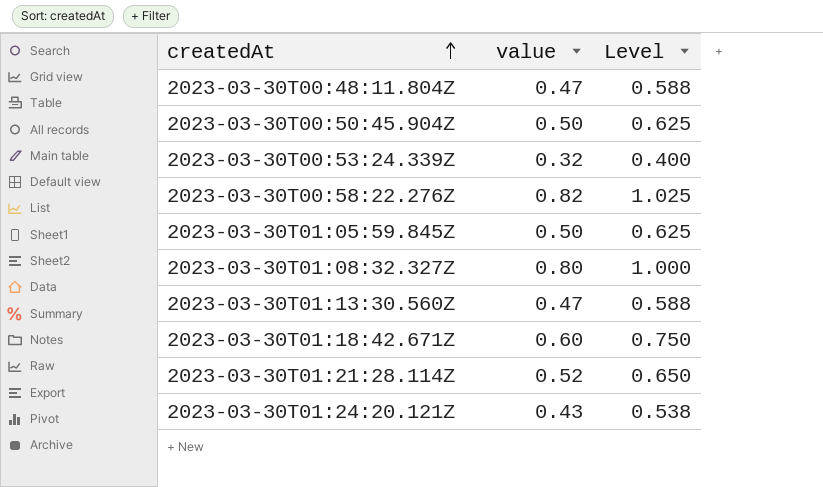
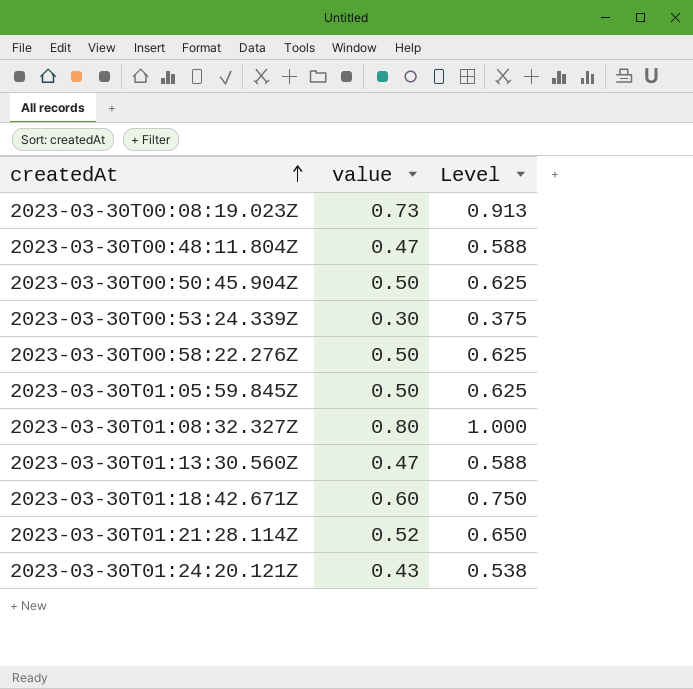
row 2023-03-30T00:08:19.023Z: none -> 0.73 | 0.913
2023-03-30T00:53:24.339Z | value: 0.32 -> 0.30
2023-03-30T00:53:24.339Z | Level: 0.400 -> 0.375
2023-03-30T00:58:22.276Z | value: 0.82 -> 0.50
2023-03-30T00:58:22.276Z | Level: 1.025 -> 0.625

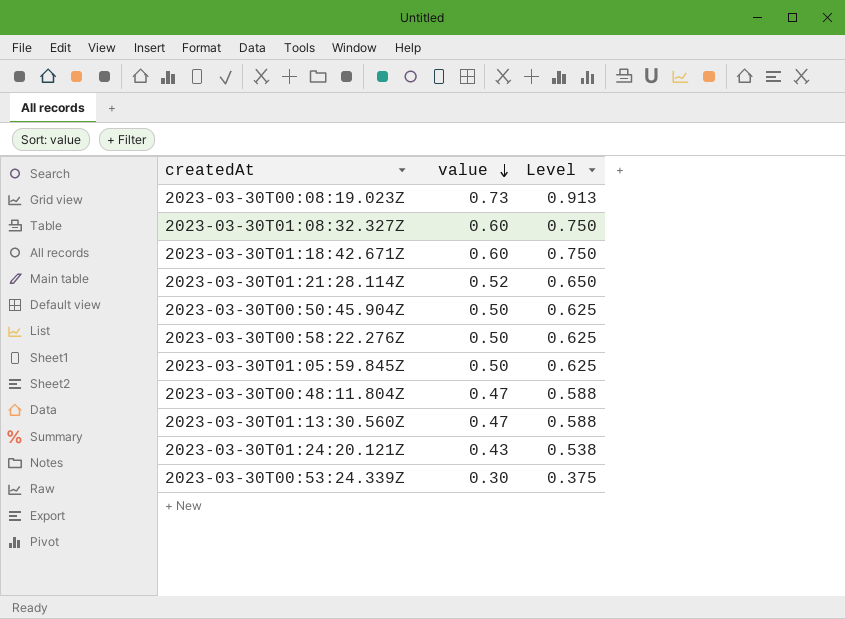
row order: createdAt ascending -> value descending
2023-03-30T01:08:32.327Z | value: 0.80 -> 0.60
2023-03-30T01:08:32.327Z | Level: 1.000 -> 0.750

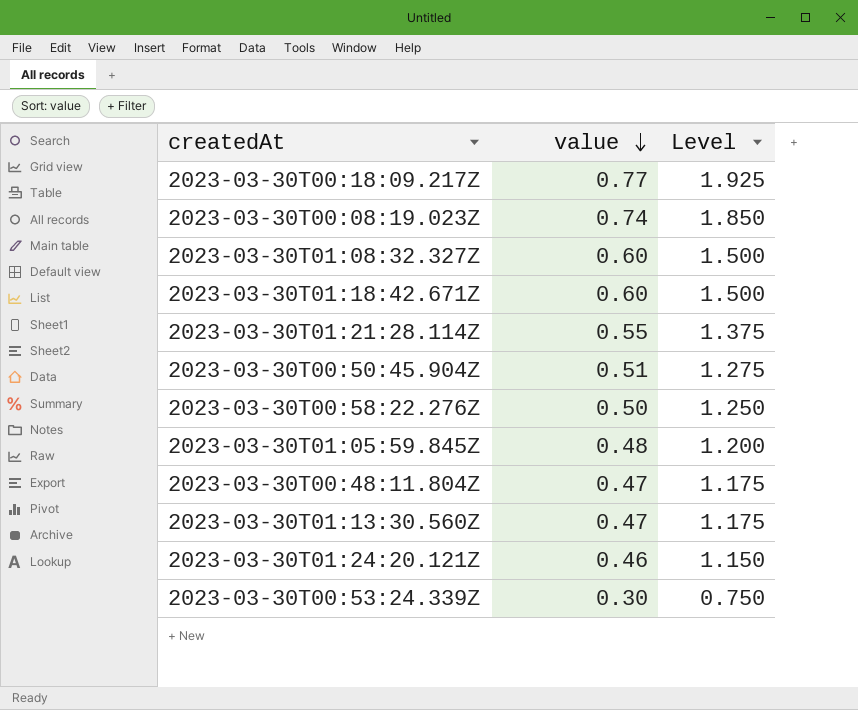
column Level | formula: [value] * 1.25 -> [value] * 2.5
row 2023-03-30T00:18:09.217Z: none -> 0.77 | 1.925
2023-03-30T00:08:19.023Z | value: 0.73 -> 0.74
2023-03-30T01:21:28.114Z | value: 0.52 -> 0.55
2023-03-30T00:50:45.904Z | value: 0.50 -> 0.51
2023-03-30T01:05:59.845Z | value: 0.50 -> 0.48
2023-03-30T01:24:20.121Z | value: 0.43 -> 0.46

